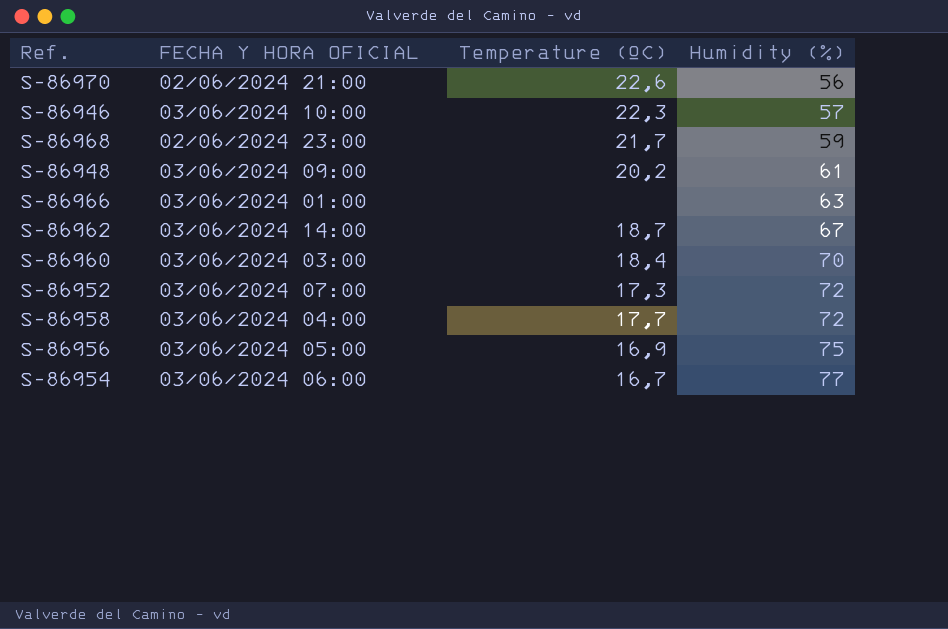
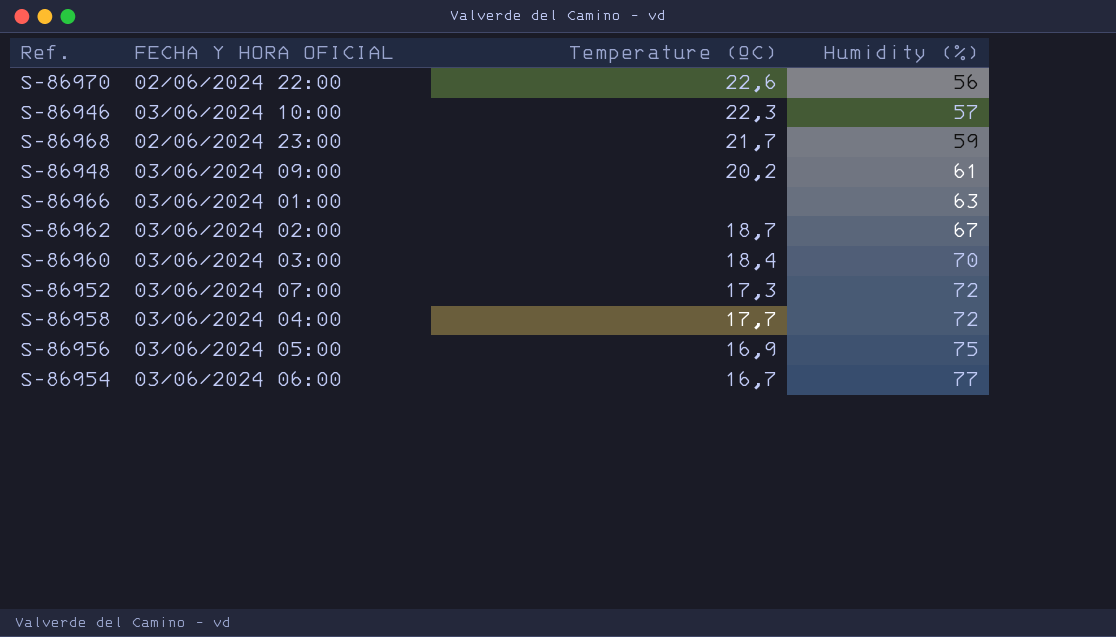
S-86970 | FECHA Y HORA OFICIAL: 02/06/2024 21:00 -> 02/06/2024 22:00
S-86962 | FECHA Y HORA OFICIAL: 03/06/2024 14:00 -> 03/06/2024 02:00

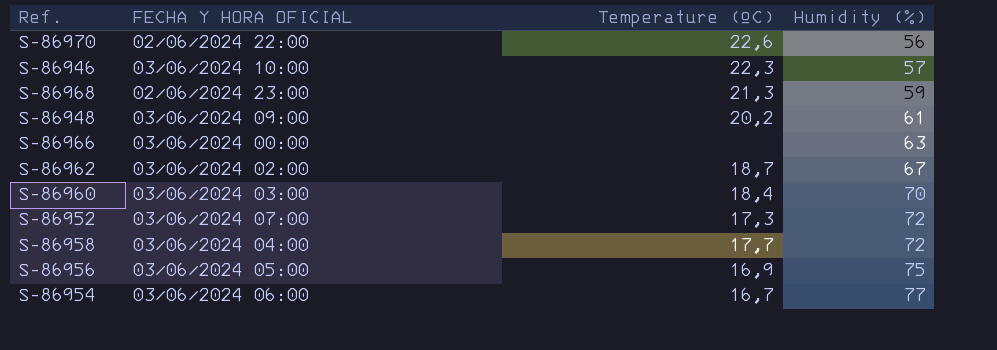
S-86968 | Temperature (ºC): 21,7 -> 21,3
S-86966 | FECHA Y HORA OFICIAL: 03/06/2024 01:00 -> 03/06/2024 00:00

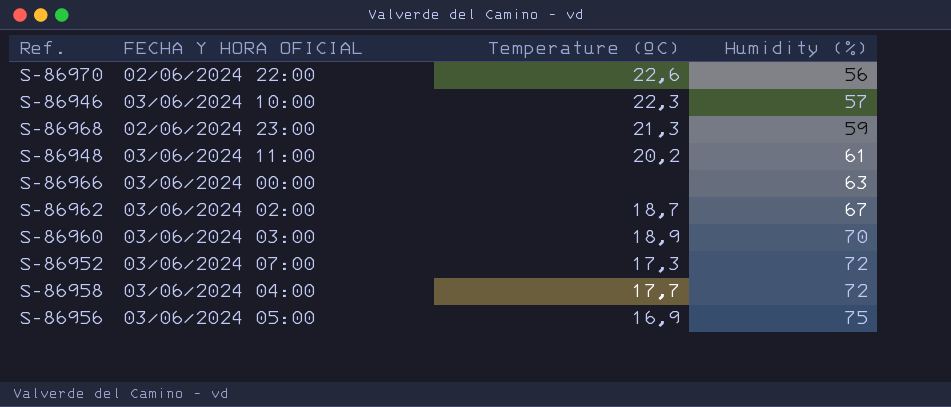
row S-86954: 03/06/2024 06:00 | 16,7 | 77 -> none
S-86948 | FECHA Y HORA OFICIAL: 03/06/2024 09:00 -> 03/06/2024 11:00
S-86960 | Temperature (ºC): 18,4 -> 18,9

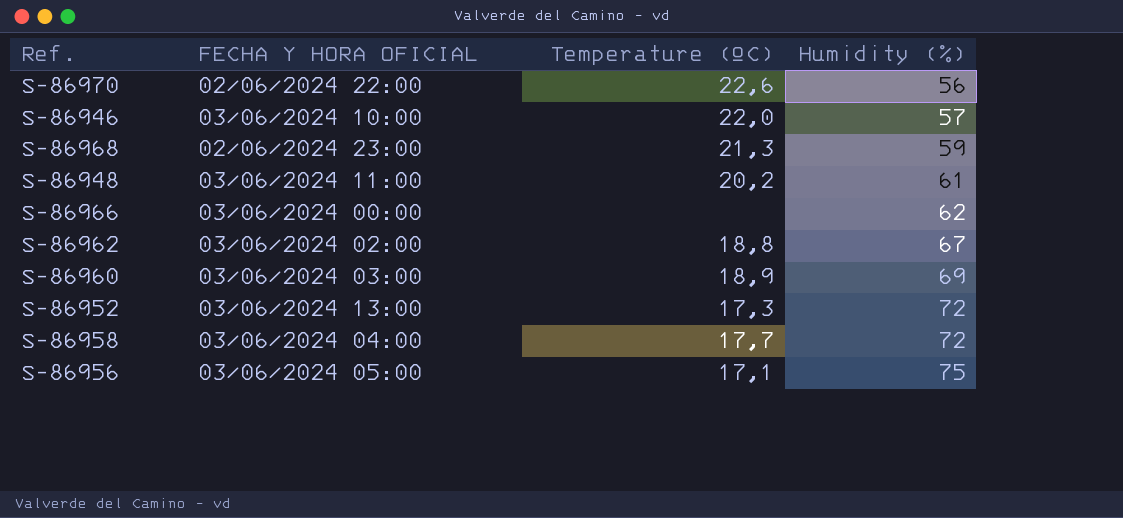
S-86946 | Temperature (ºC): 22,3 -> 22,0
S-86966 | Humidity (%): 63 -> 62
S-86962 | Temperature (ºC): 18,7 -> 18,8
S-86960 | Humidity (%): 70 -> 69
S-86952 | FECHA Y HORA OFICIAL: 03/06/2024 07:00 -> 03/06/2024 13:00
S-86956 | Temperature (ºC): 16,9 -> 17,1

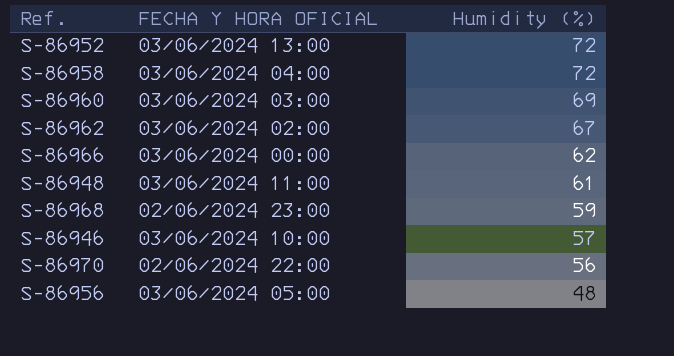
row order: Humidity (%) ascending -> Humidity (%) descending
column Temperature (ºC) | position: 3 -> none
S-86956 | Humidity (%): 75 -> 48

